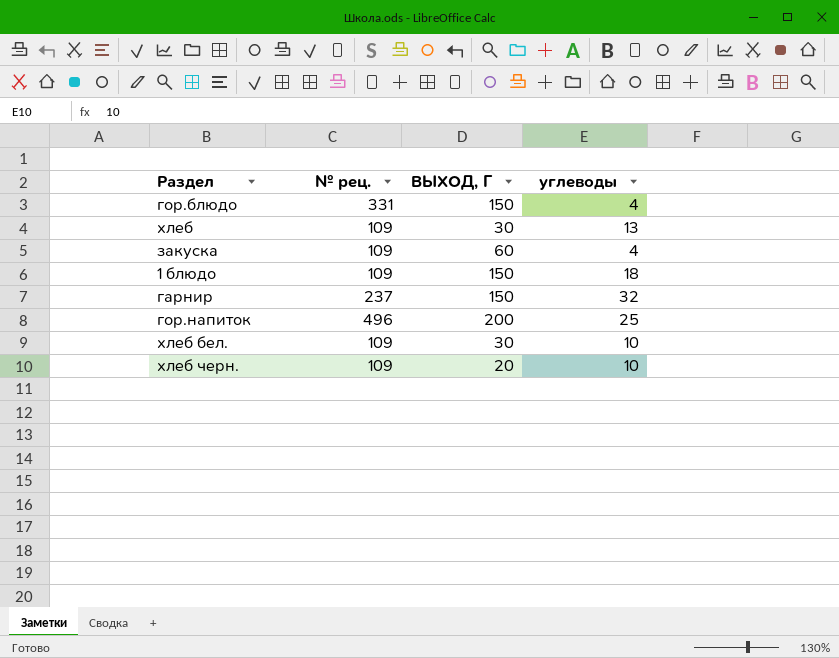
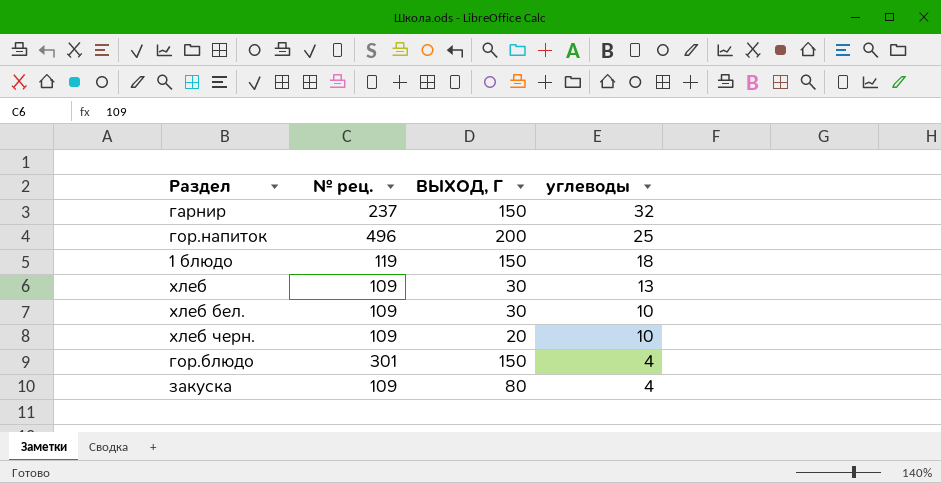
row order: none -> углеводы descending
1 блюдо | № рец.: 109 -> 119
гор.блюдо | № рец.: 331 -> 301
закуска | ВЫХОД, Г: 60 -> 80

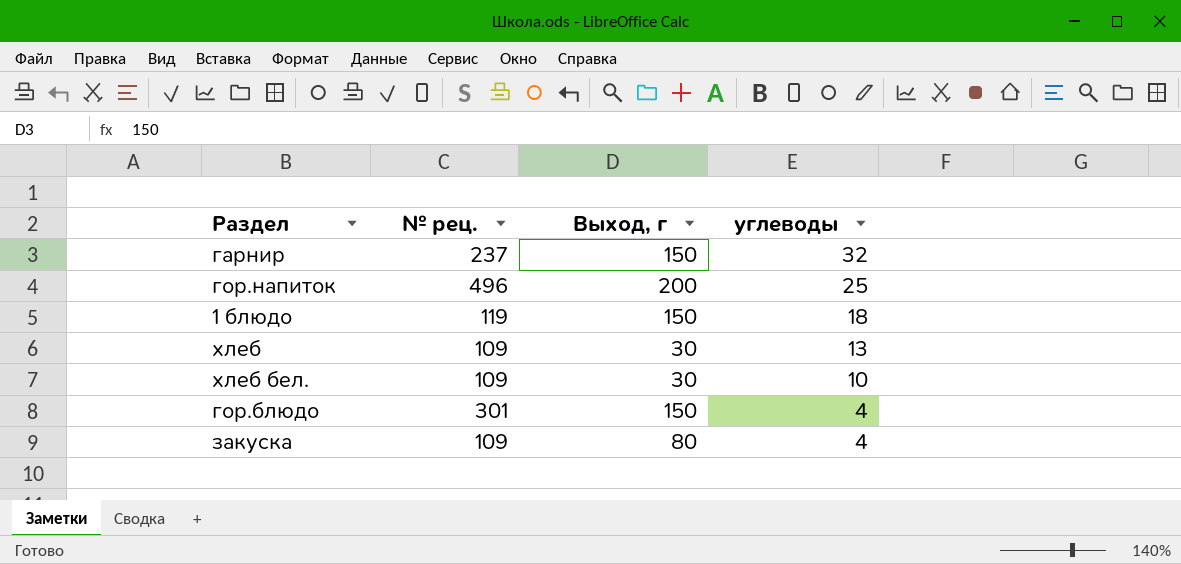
column name: ВЫХОД, Г -> Выход, г
row хлеб черн.: 109 | 20 | 10 -> none

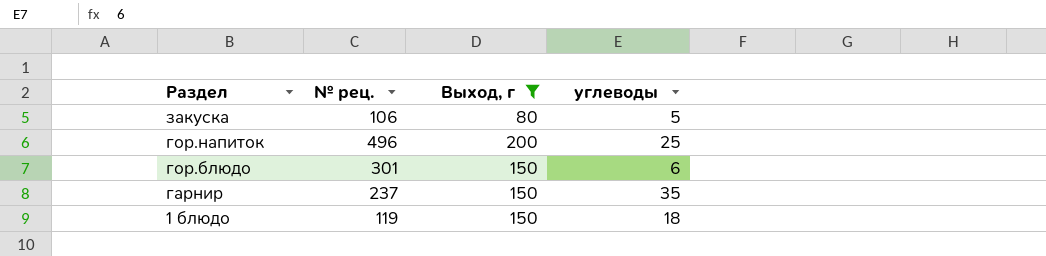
filter: none -> Выход, г != 30
row order: углеводы descending -> Раздел descending
закуска | № рец.: 109 -> 106
закуска | углеводы: 4 -> 5
гор.блюдо | углеводы: 4 -> 6
гарнир | углеводы: 32 -> 35

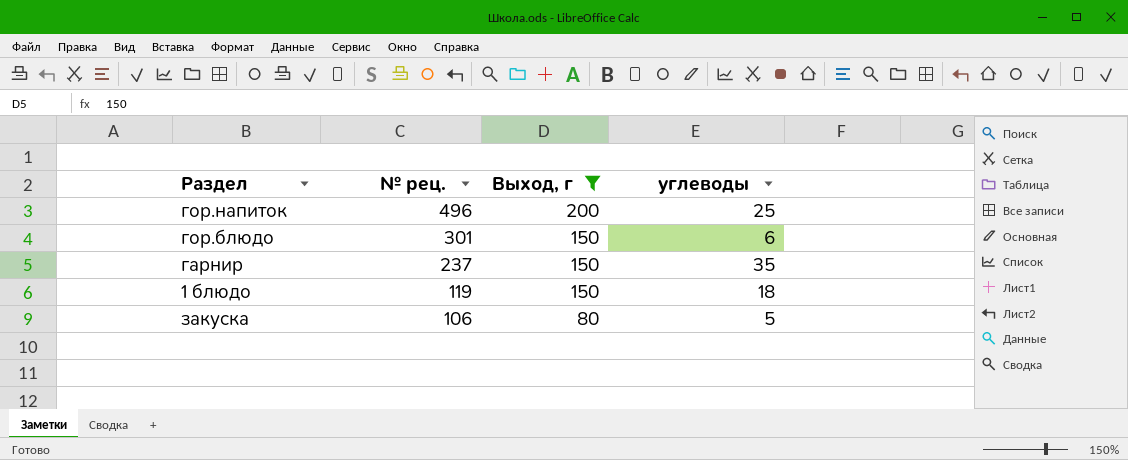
row order: Раздел descending -> № рец. descending

